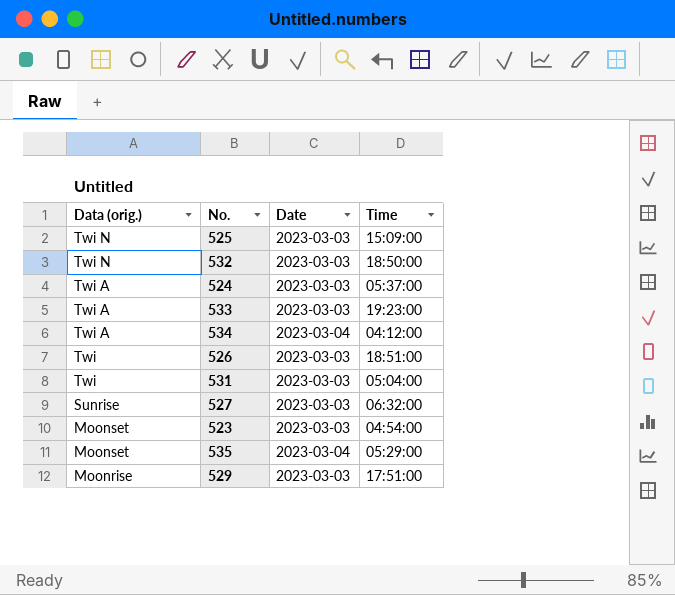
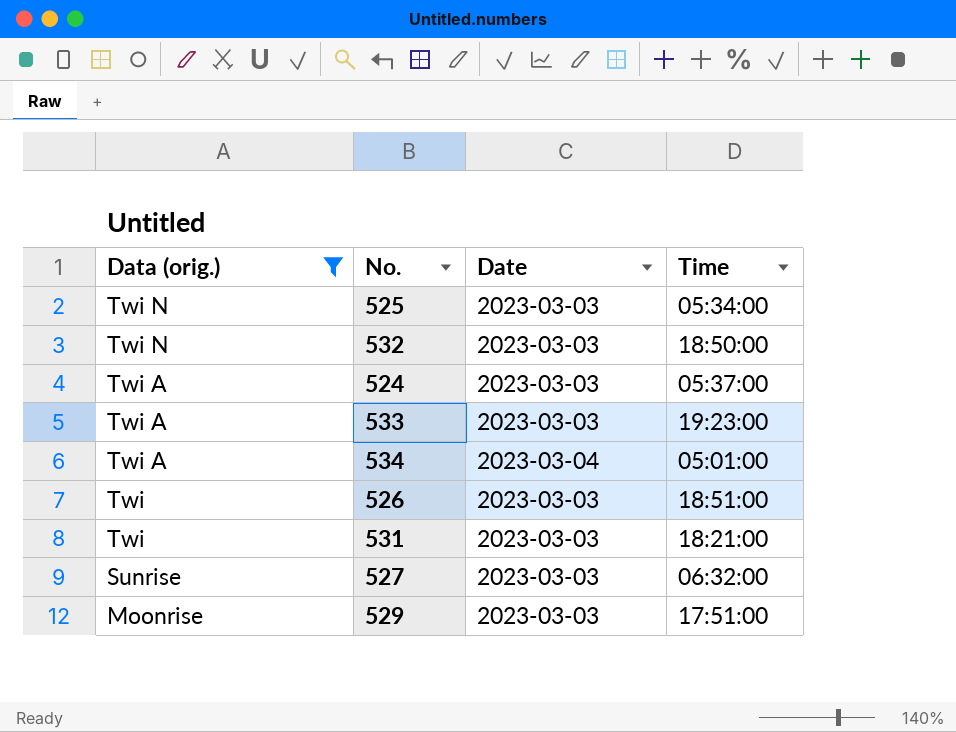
filter: none -> Data (orig.) != Moonset
525 | Time: 15:09:00 -> 05:34:00
534 | Time: 04:12:00 -> 05:01:00
531 | Time: 05:04:00 -> 18:21:00

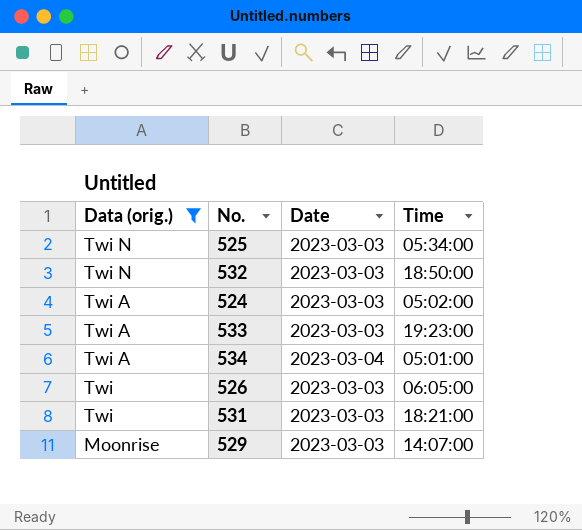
row 527: Sunrise | 2023-03-03 | 06:32:00 -> none
524 | Time: 05:37:00 -> 05:02:00
526 | Time: 18:51:00 -> 06:05:00
529 | Time: 17:51:00 -> 14:07:00

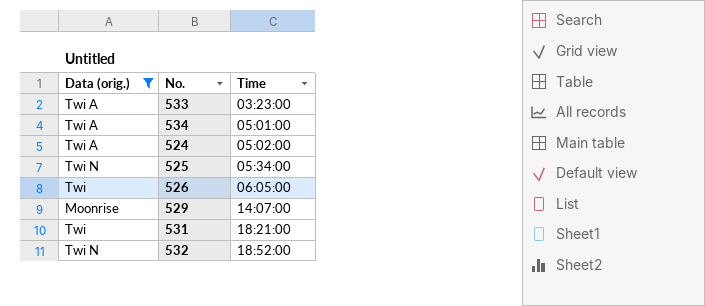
row order: Data (orig.) descending -> Time ascending
column Date | position: 3 -> none
533 | Time: 19:23:00 -> 03:23:00
532 | Time: 18:50:00 -> 18:52:00

